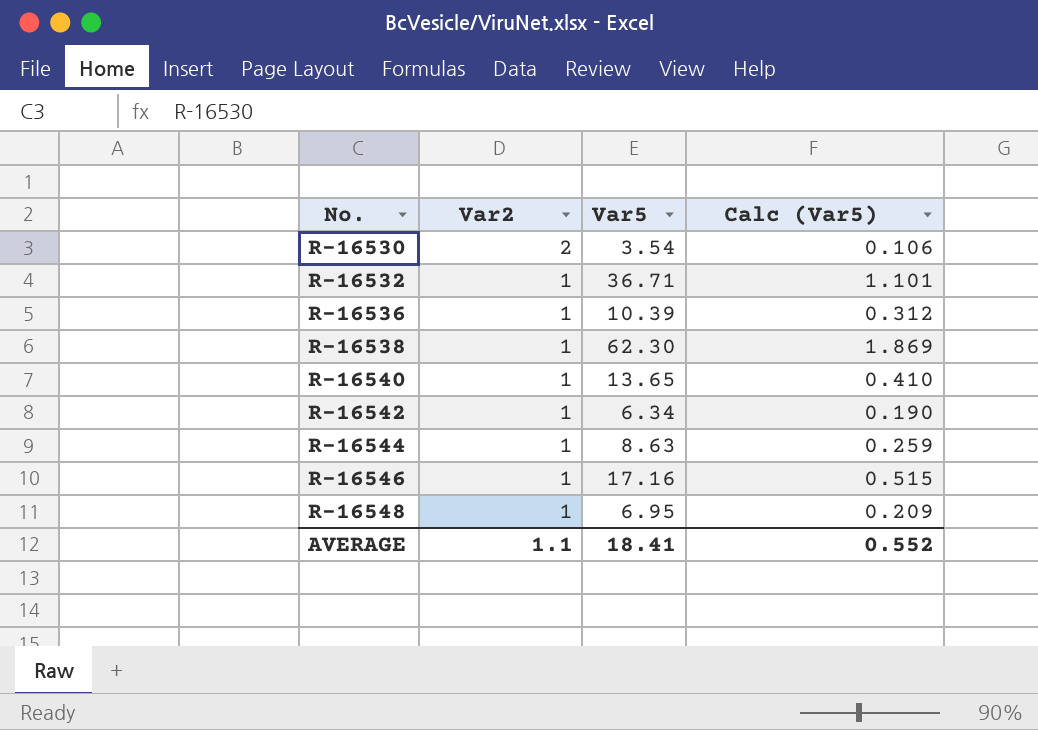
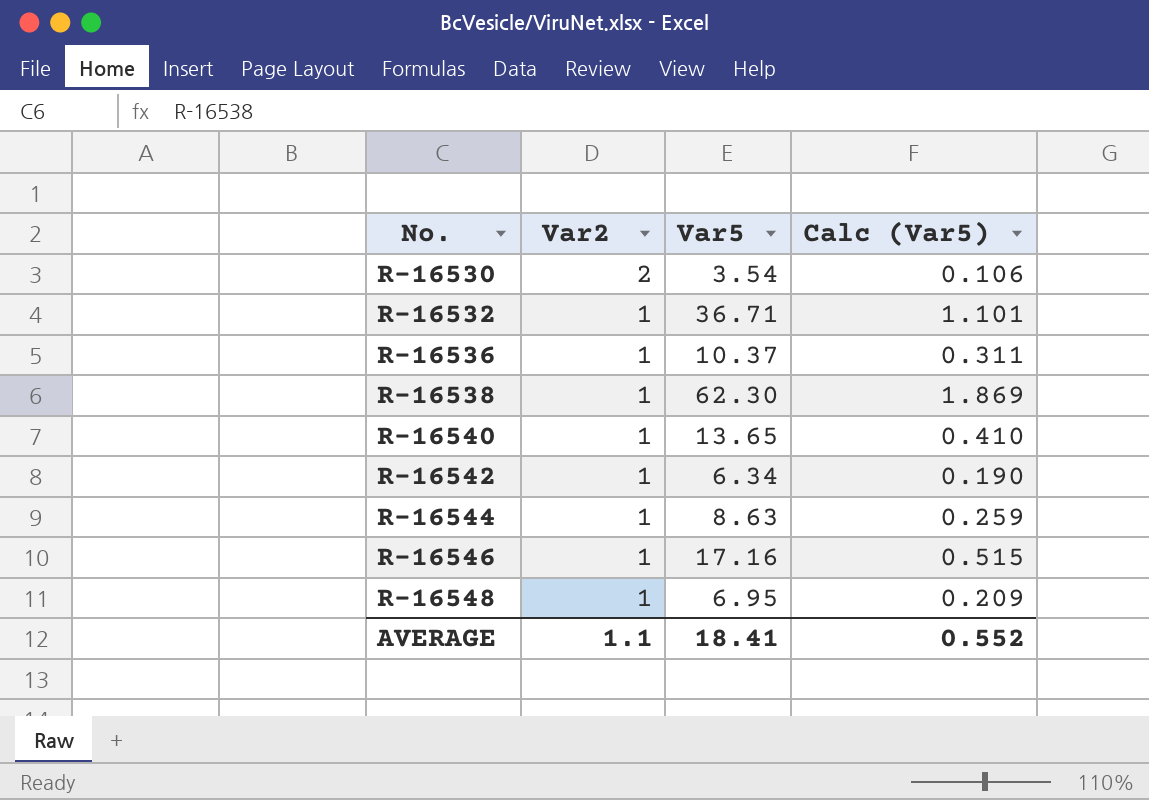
R-16536 | Var5: 10.39 -> 10.37
R-16536 | Calc (Var5): 0.312 -> 0.311

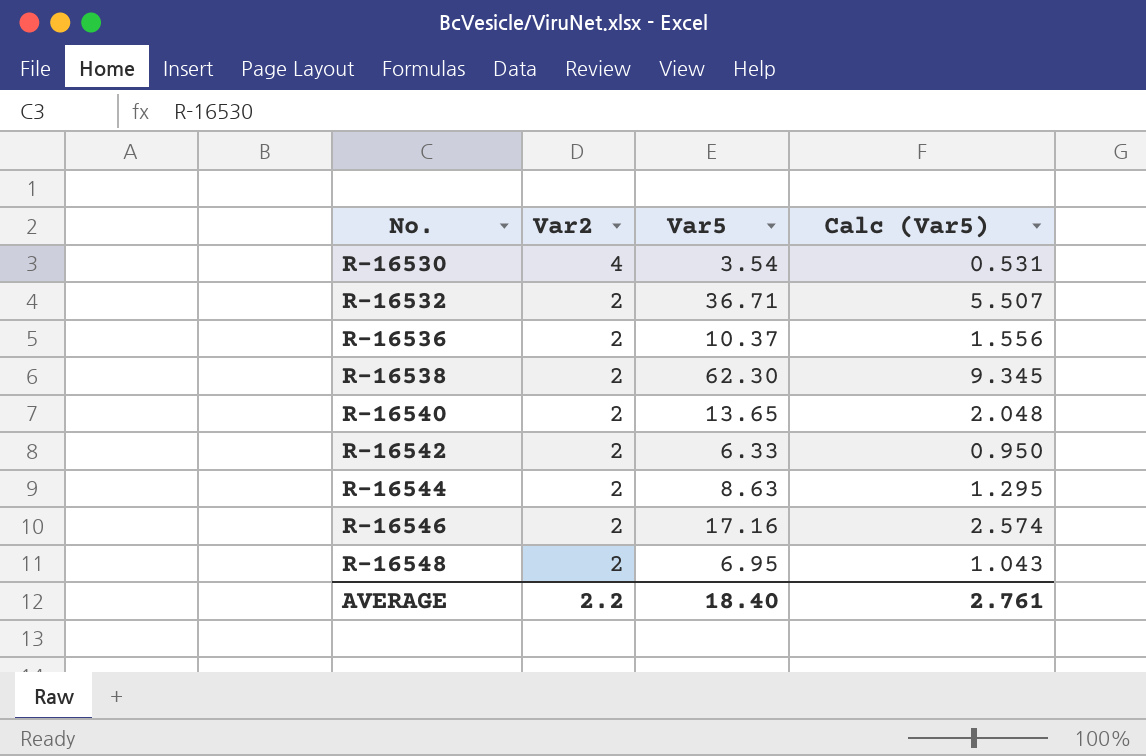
column Calc (Var5) | formula: [Var5] * 0.03 -> [Var5] * 0.15
R-16530 | Var2: 2 -> 4
R-16532 | Var2: 1 -> 2
R-16536 | Var2: 1 -> 2
R-16538 | Var2: 1 -> 2
R-16540 | Var2: 1 -> 2
R-16542 | Var2: 1 -> 2
R-16542 | Var5: 6.34 -> 6.33
R-16544 | Var2: 1 -> 2
R-16546 | Var2: 1 -> 2
R-16548 | Var2: 1 -> 2
AVERAGE | Var2: 1.1 -> 2.2
AVERAGE | Var5: 18.41 -> 18.40
AVERAGE | Calc (Var5): 0.552 -> 2.761

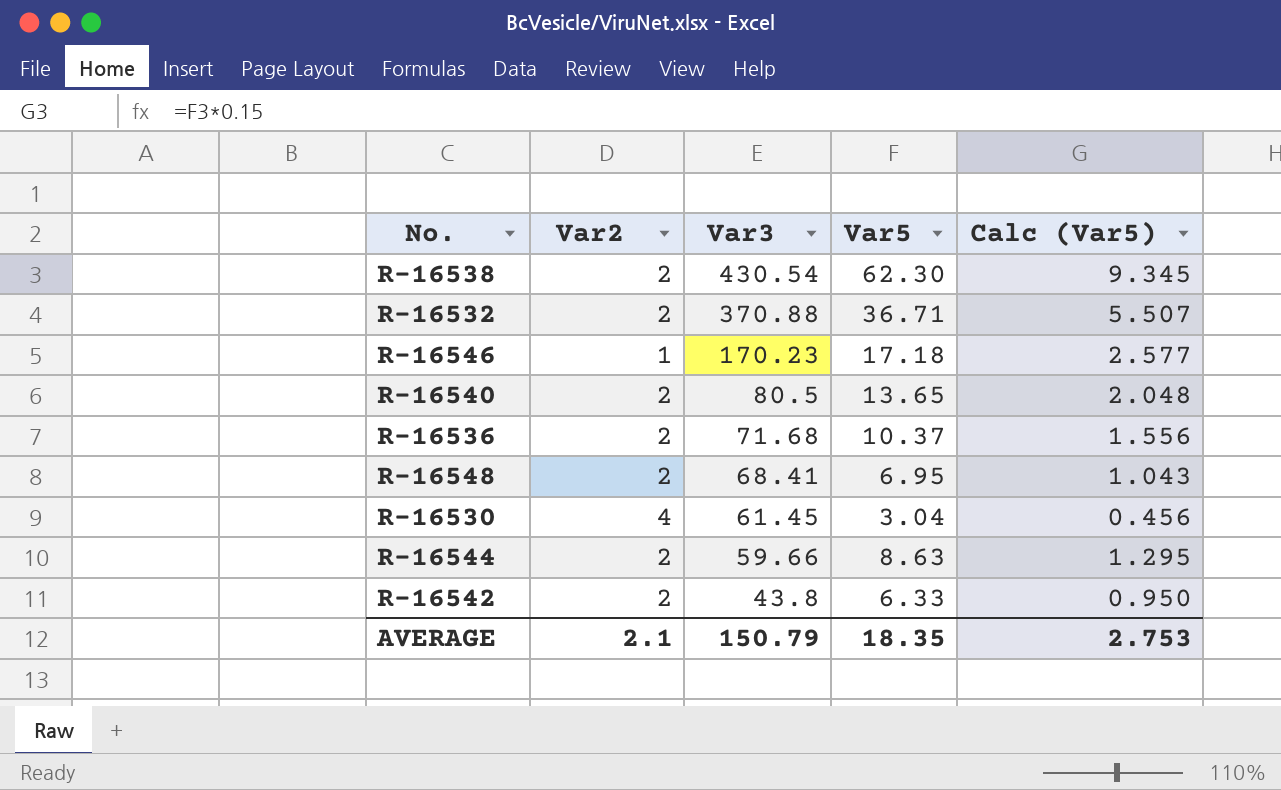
row order: No. ascending -> Var3 descending
column Var3 | position: none -> 3
R-16546 | Var2: 2 -> 1
R-16546 | Var5: 17.16 -> 17.18
R-16546 | Calc (Var5): 2.574 -> 2.577
R-16530 | Var5: 3.54 -> 3.04
R-16530 | Calc (Var5): 0.531 -> 0.456
AVERAGE | Var2: 2.2 -> 2.1
AVERAGE | Var5: 18.40 -> 18.35
AVERAGE | Calc (Var5): 2.761 -> 2.753

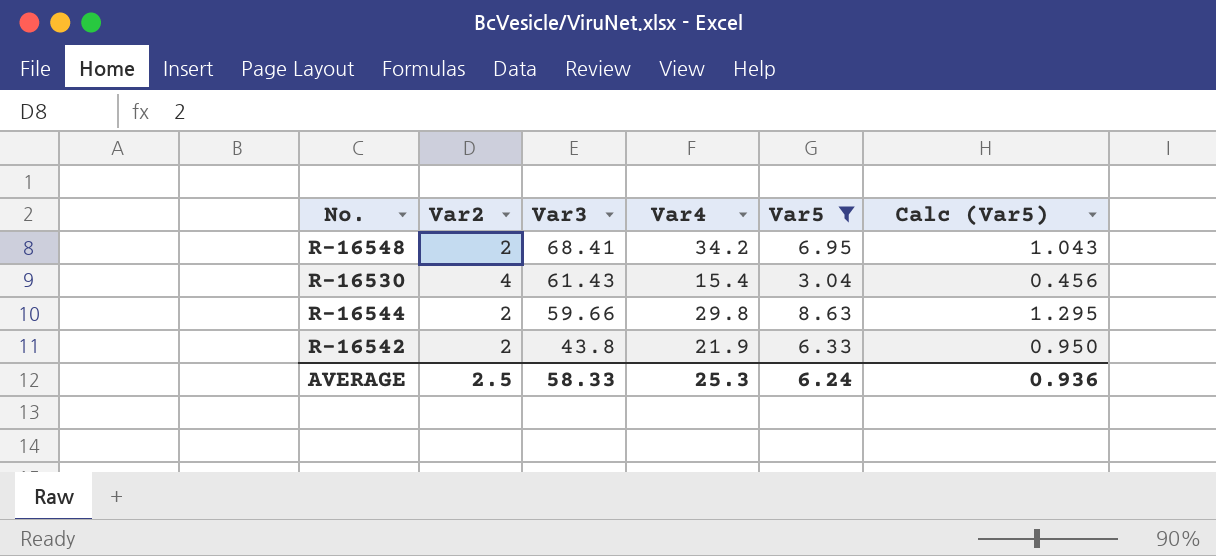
filter: none -> Var5 <= 8.63
column Var4 | formula: none -> [Var3] / [Var2]
R-16530 | Var3: 61.45 -> 61.43
AVERAGE | Var2: 2.1 -> 2.5
AVERAGE | Var3: 150.79 -> 58.33
AVERAGE | Var5: 18.35 -> 6.24
AVERAGE | Calc (Var5): 2.753 -> 0.936

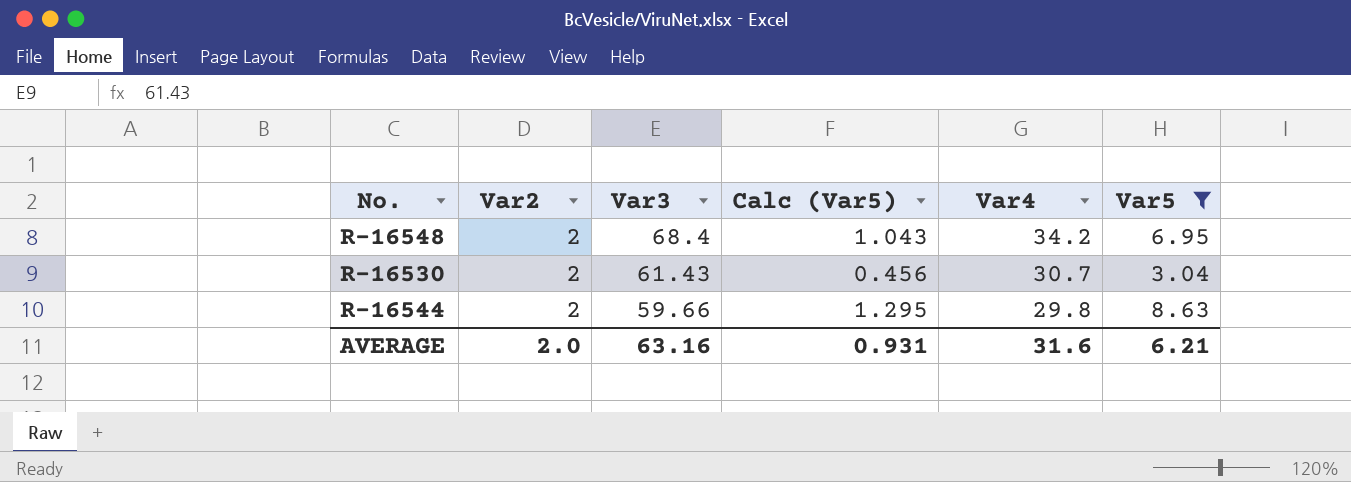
column Calc (Var5) | position: 6 -> 4
row R-16542: 2 | 43.8 | 21.9 | 6.33 | 0.950 -> none
R-16548 | Var3: 68.41 -> 68.4
R-16530 | Var2: 4 -> 2
R-16530 | Var4: 15.4 -> 30.7
AVERAGE | Var2: 2.5 -> 2.0
AVERAGE | Var3: 58.33 -> 63.16
AVERAGE | Calc (Var5): 0.936 -> 0.931
AVERAGE | Var4: 25.3 -> 31.6
AVERAGE | Var5: 6.24 -> 6.21

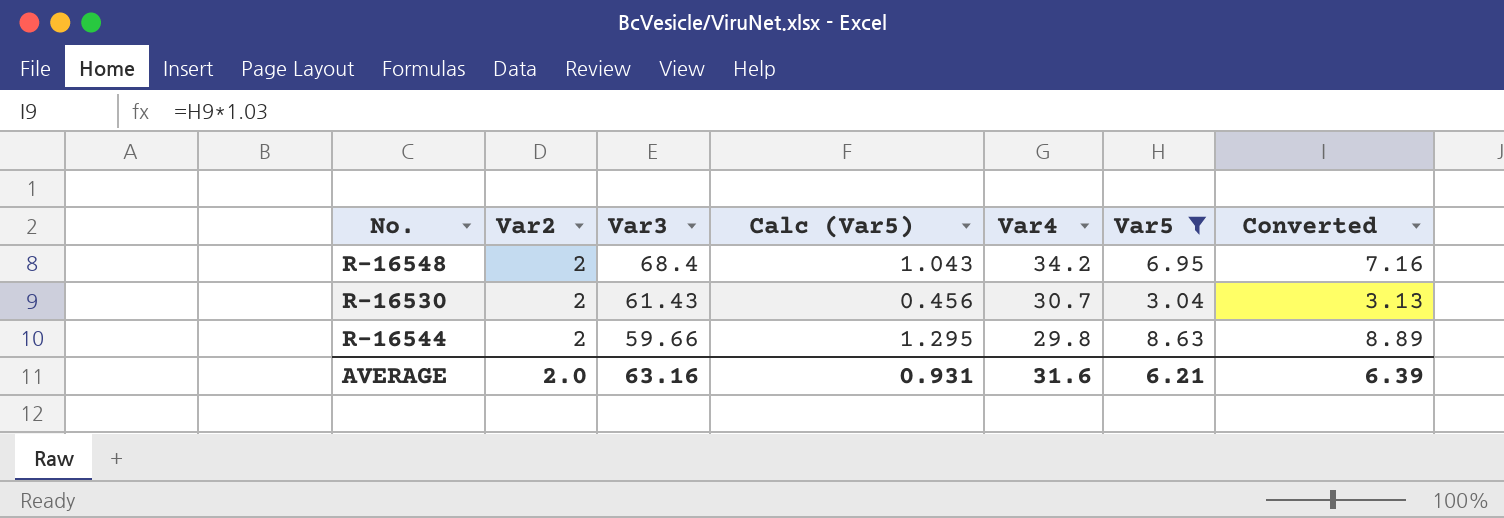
column Converted | formula: none -> [Var5] * 1.03

